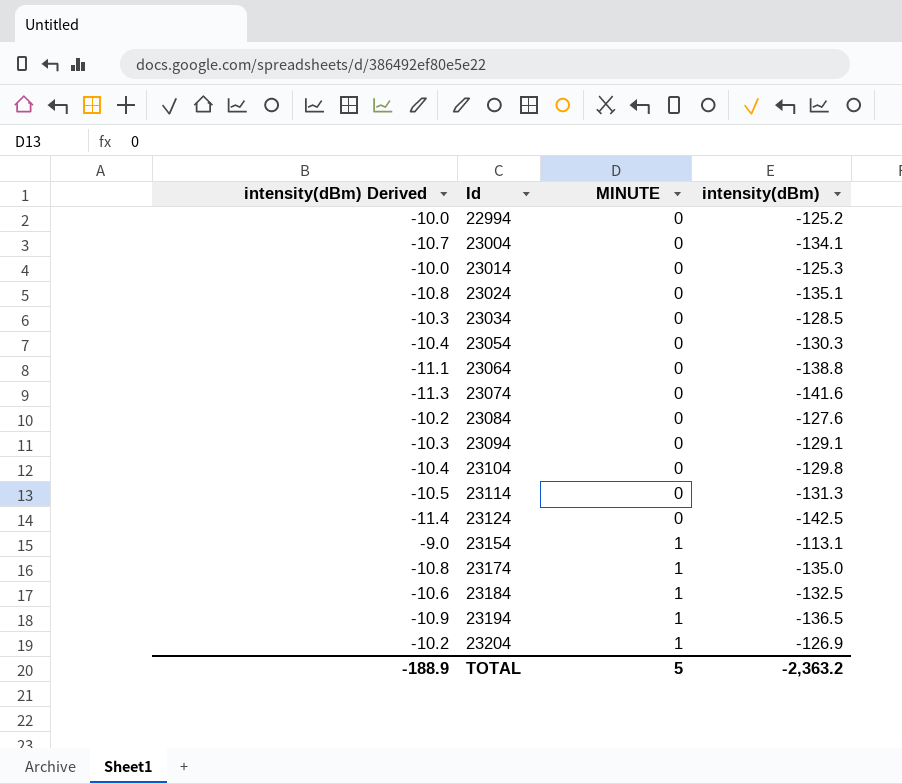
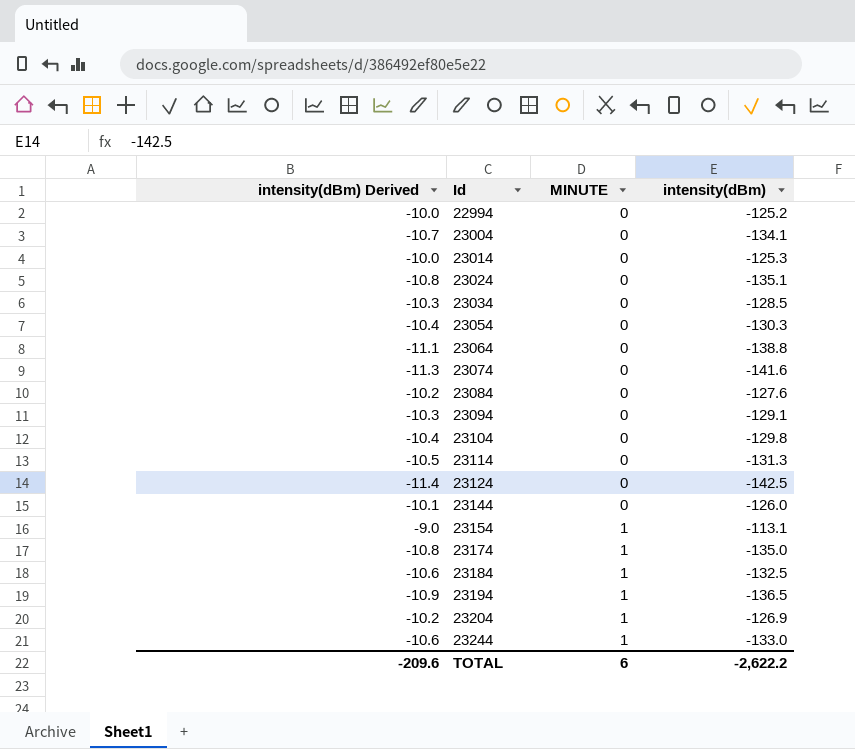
row 23144: none -> -10.1 | 0 | -126.0
row 23244: none -> -10.6 | 1 | -133.0
TOTAL | intensity(dBm) Derived: -188.9 -> -209.6
TOTAL | MINUTE: 5 -> 6
TOTAL | intensity(dBm): -2,363.2 -> -2,622.2

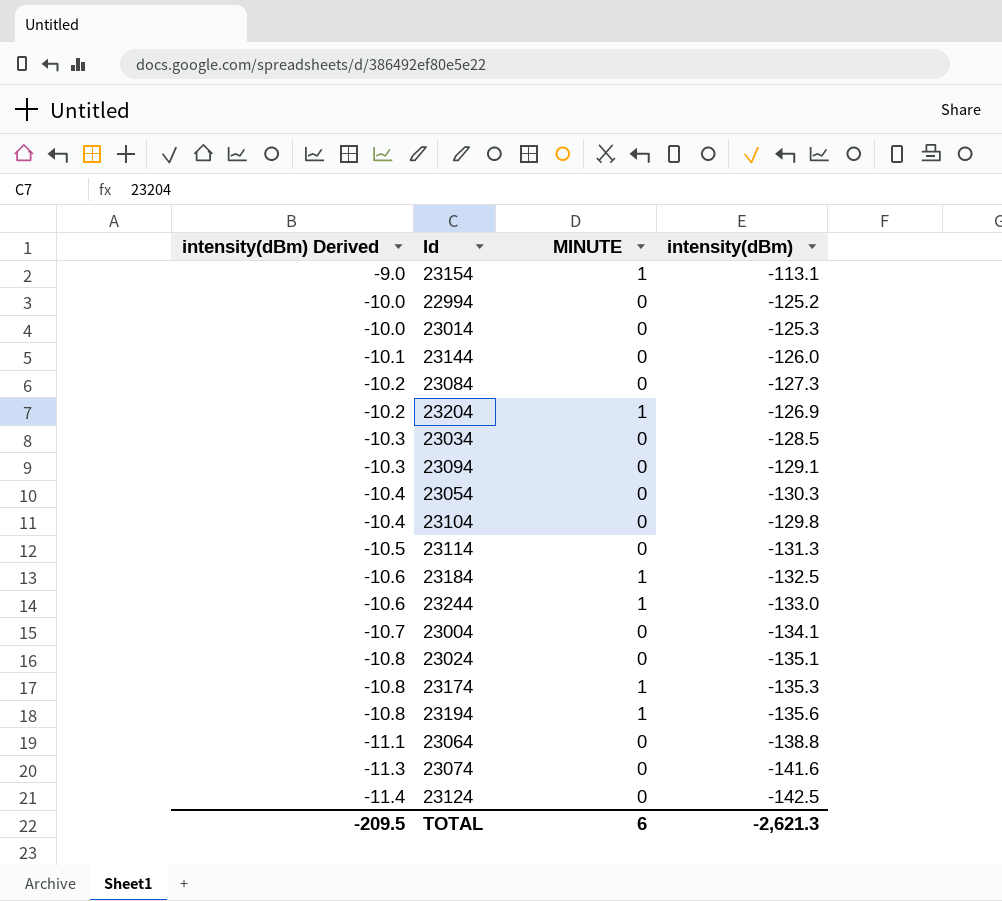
row order: Id ascending -> intensity(dBm) Derived descending
23084 | intensity(dBm): -127.6 -> -127.3
23174 | intensity(dBm): -135.0 -> -135.3
23194 | intensity(dBm) Derived: -10.9 -> -10.8
23194 | intensity(dBm): -136.5 -> -135.6
TOTAL | intensity(dBm) Derived: -209.6 -> -209.5
TOTAL | intensity(dBm): -2,622.2 -> -2,621.3

